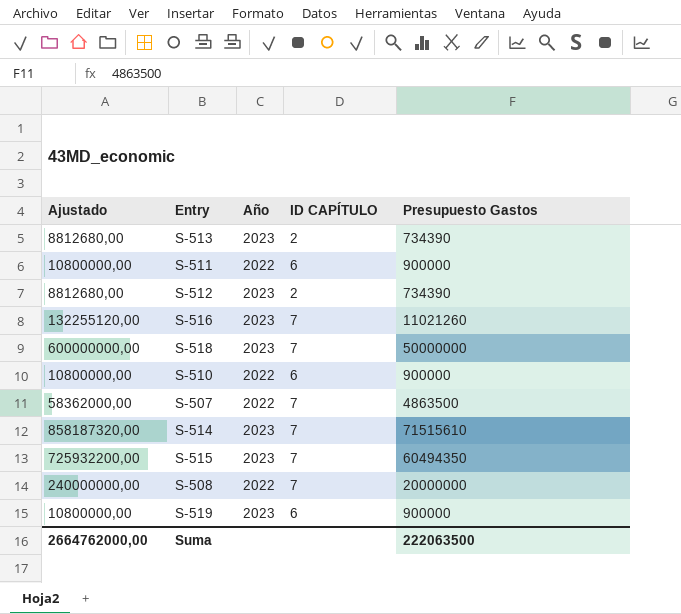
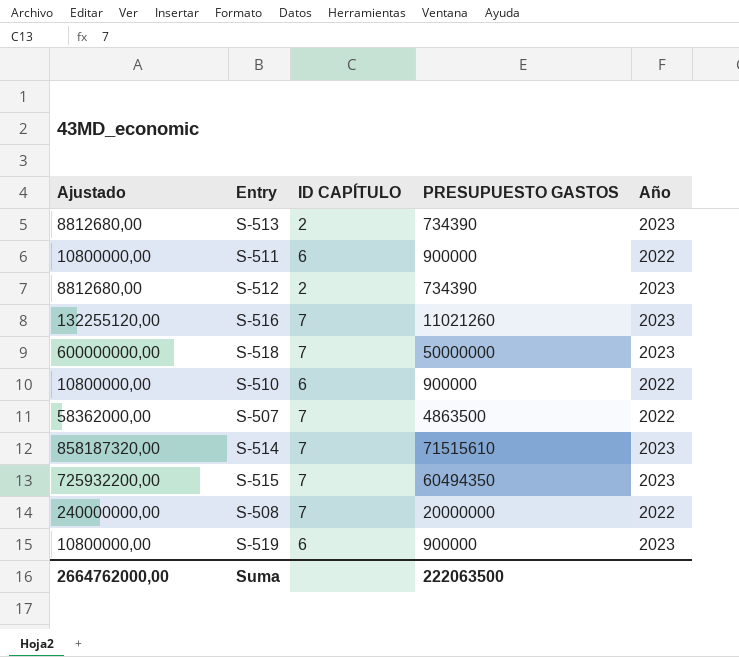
column name: Presupuesto Gastos -> PRESUPUESTO GASTOS
column Año | position: 3 -> 5

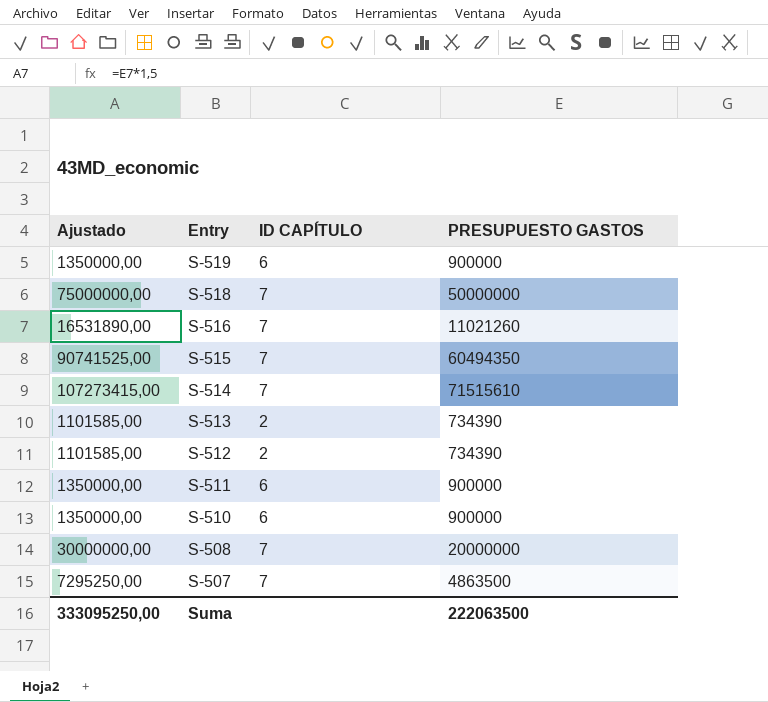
row order: none -> Entry descending
column Año | position: 5 -> none
column Ajustado | formula: [PRESUPUESTO GASTOS] * 12 -> [PRESUPUESTO GASTOS] * 1,5
Suma | Ajustado: 2664762000,00 -> 333095250,00

